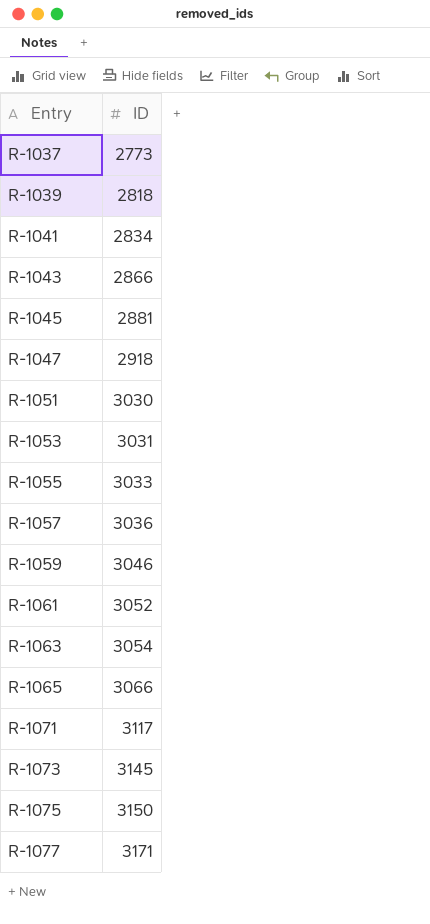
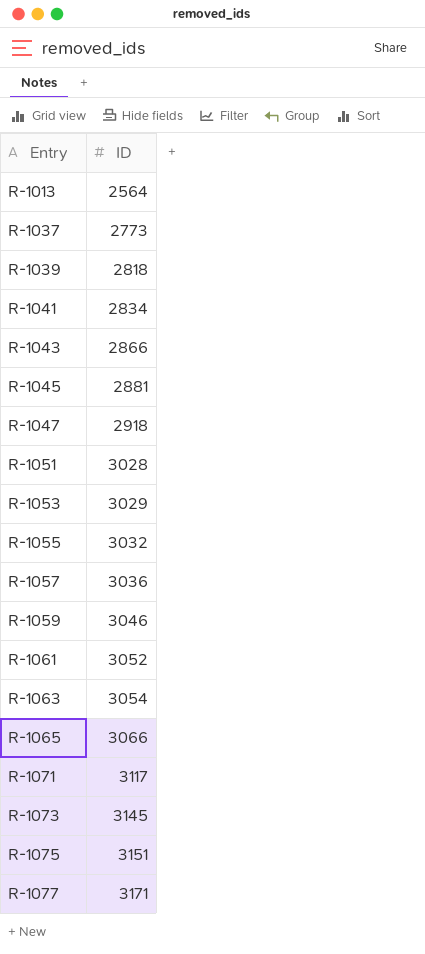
row R-1013: none -> 2564
R-1051 | ID: 3030 -> 3028
R-1053 | ID: 3031 -> 3029
R-1055 | ID: 3033 -> 3032
R-1075 | ID: 3150 -> 3151

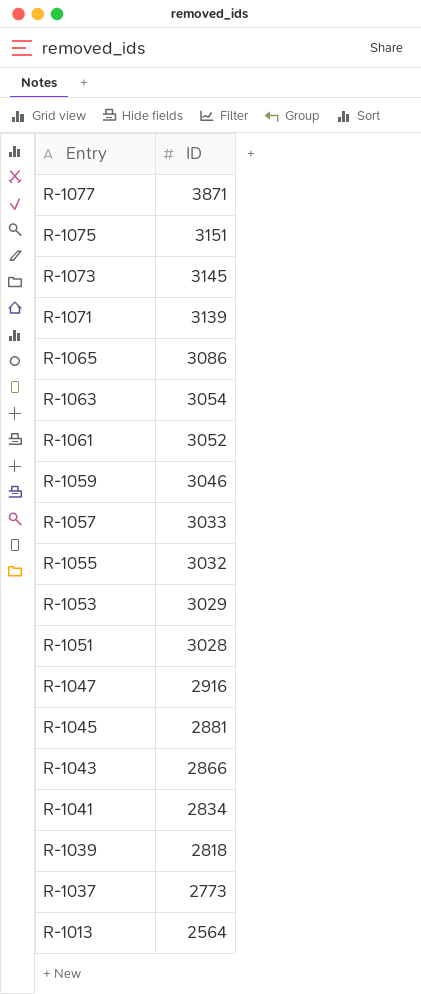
row order: Entry ascending -> Entry descending
R-1077 | ID: 3171 -> 3871
R-1071 | ID: 3117 -> 3139
R-1065 | ID: 3066 -> 3086
R-1057 | ID: 3036 -> 3033
R-1047 | ID: 2918 -> 2916

